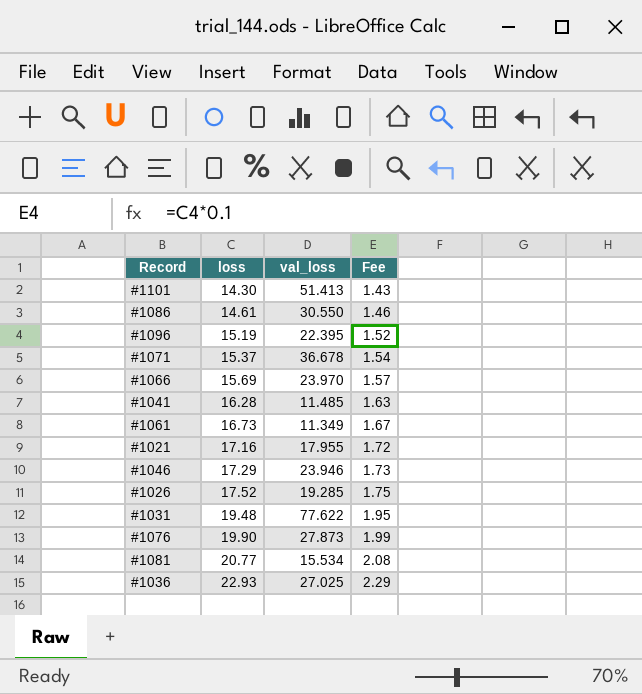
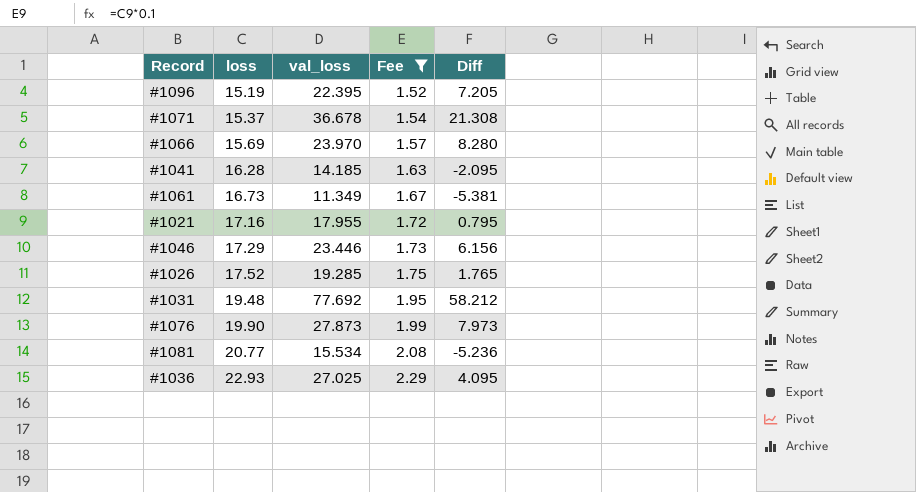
filter: none -> Fee >= 1.52
column Diff | formula: none -> [val_loss] - [loss]
#1041 | val_loss: 11.485 -> 14.185
#1046 | val_loss: 23.946 -> 23.446
#1031 | val_loss: 77.622 -> 77.692

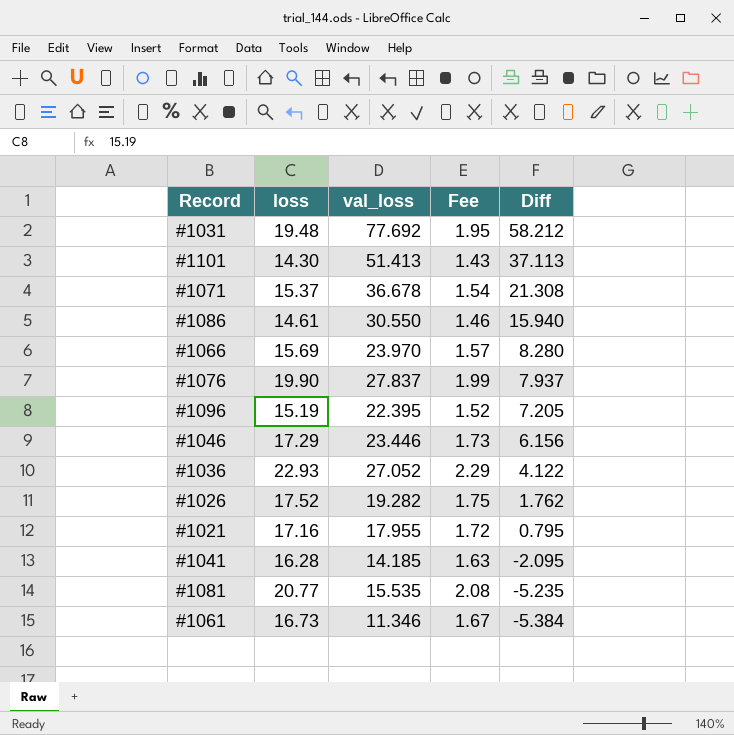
filter: Fee >= 1.52 -> none
row order: loss ascending -> Diff descending
#1076 | val_loss: 27.873 -> 27.837
#1076 | Diff: 7.973 -> 7.937
#1036 | val_loss: 27.025 -> 27.052
#1036 | Diff: 4.095 -> 4.122
#1026 | val_loss: 19.285 -> 19.282
#1026 | Diff: 1.765 -> 1.762
#1081 | val_loss: 15.534 -> 15.535
#1081 | Diff: -5.236 -> -5.235
#1061 | val_loss: 11.349 -> 11.346
#1061 | Diff: -5.381 -> -5.384

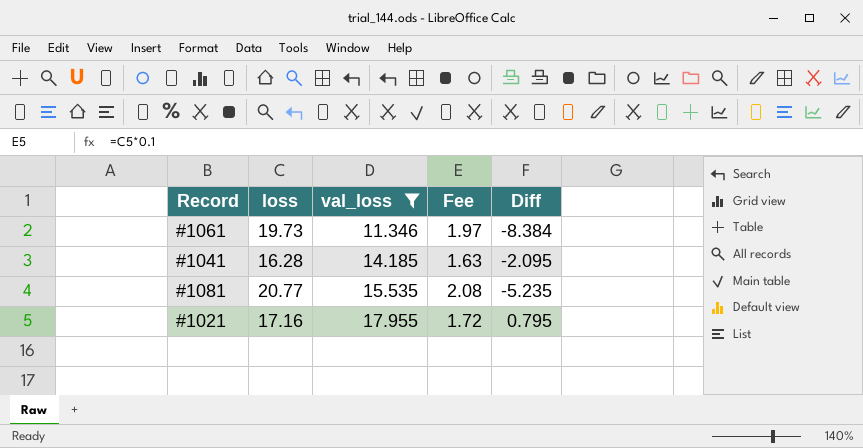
filter: none -> val_loss <= 17.955
row order: Diff descending -> val_loss ascending
#1061 | loss: 16.73 -> 19.73
#1061 | Fee: 1.67 -> 1.97
#1061 | Diff: -5.384 -> -8.384

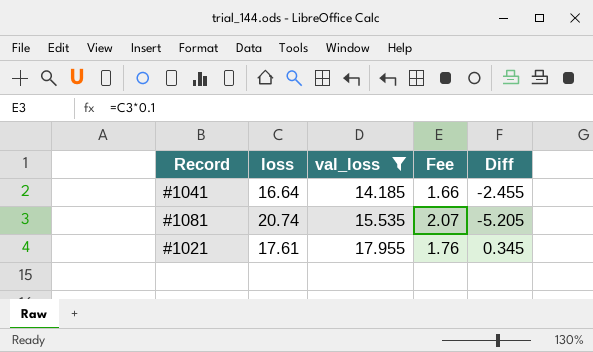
row #1061: 19.73 | 11.346 | 1.97 | -8.384 -> none
#1041 | loss: 16.28 -> 16.64
#1041 | Fee: 1.63 -> 1.66
#1041 | Diff: -2.095 -> -2.455
#1081 | loss: 20.77 -> 20.74
#1081 | Fee: 2.08 -> 2.07
#1081 | Diff: -5.235 -> -5.205
#1021 | loss: 17.16 -> 17.61
#1021 | Fee: 1.72 -> 1.76
#1021 | Diff: 0.795 -> 0.345

